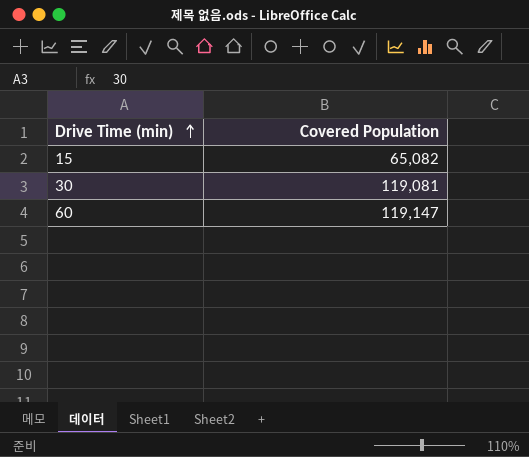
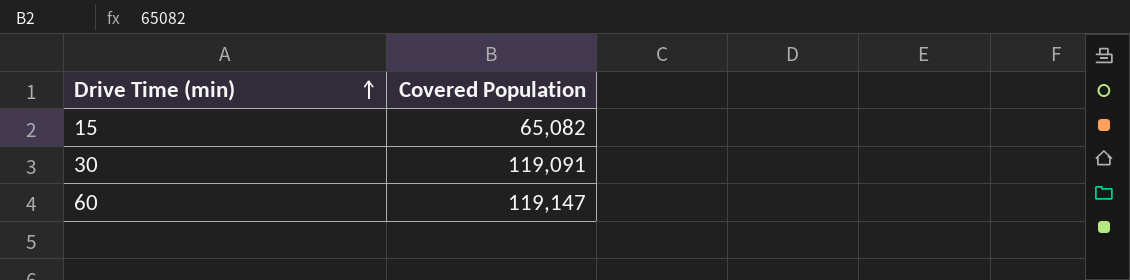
30 | Covered Population: 119,081 -> 119,091

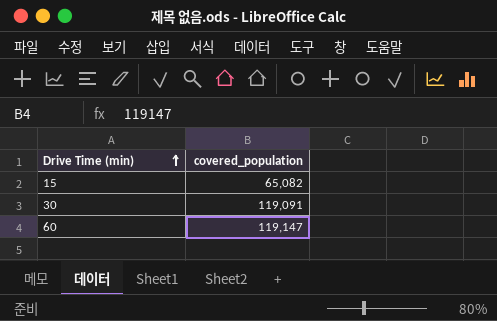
column name: Covered Population -> covered_population

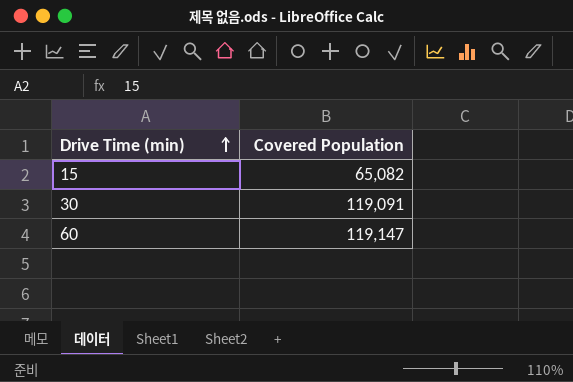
column name: covered_population -> Covered Population

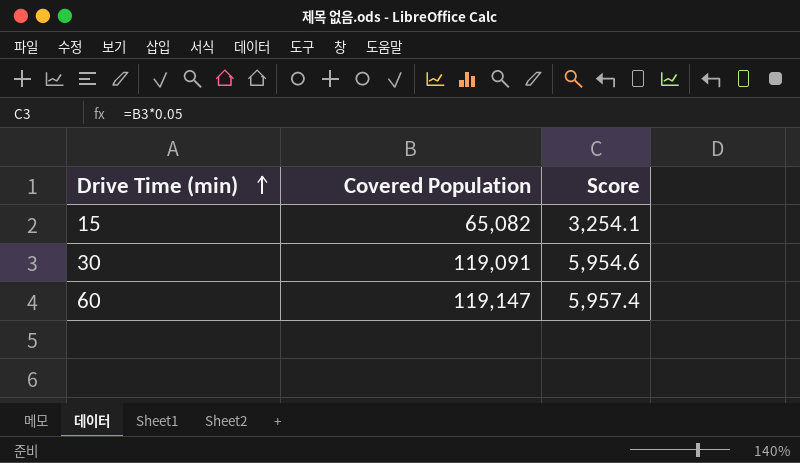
column Score | formula: none -> [Covered Population] * 0.05

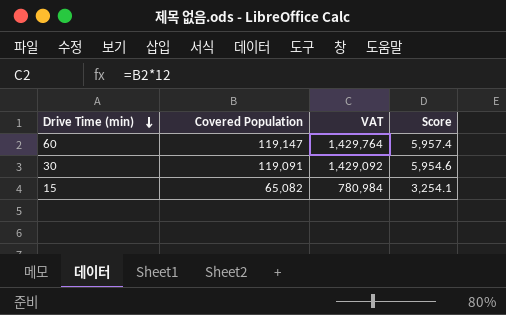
row order: Drive Time (min) ascending -> Drive Time (min) descending
column VAT | formula: none -> [Covered Population] * 12

